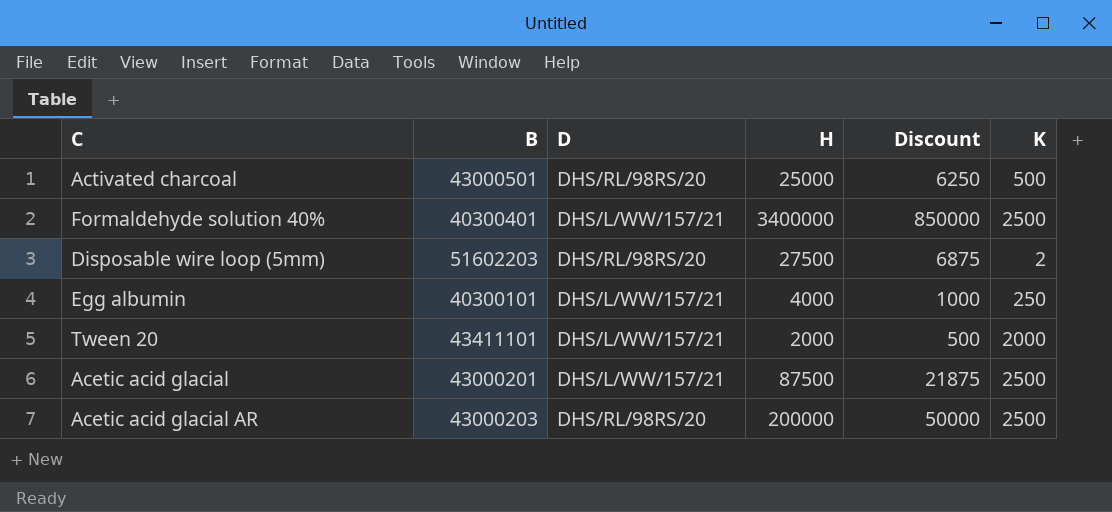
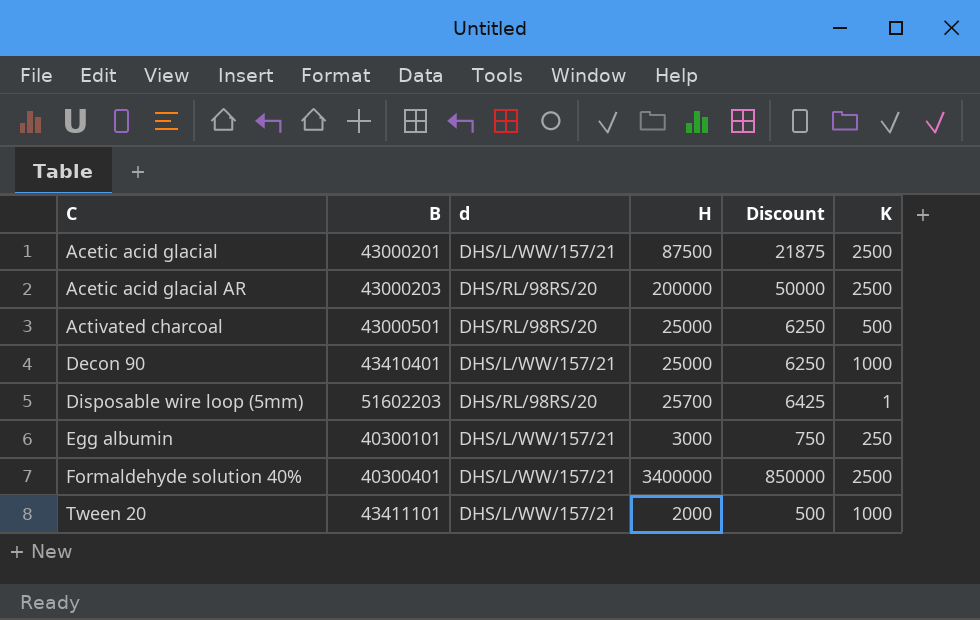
row order: none -> C ascending
column name: D -> d
row Decon 90: none -> 43410401 | DHS/L/WW/157/21 | 25000 | 6250 | 1000
Disposable wire loop (5mm) | H: 27500 -> 25700
Disposable wire loop (5mm) | Discount: 6875 -> 6425
Disposable wire loop (5mm) | K: 2 -> 1
Egg albumin | H: 4000 -> 3000
Egg albumin | Discount: 1000 -> 750
Tween 20 | K: 2000 -> 1000

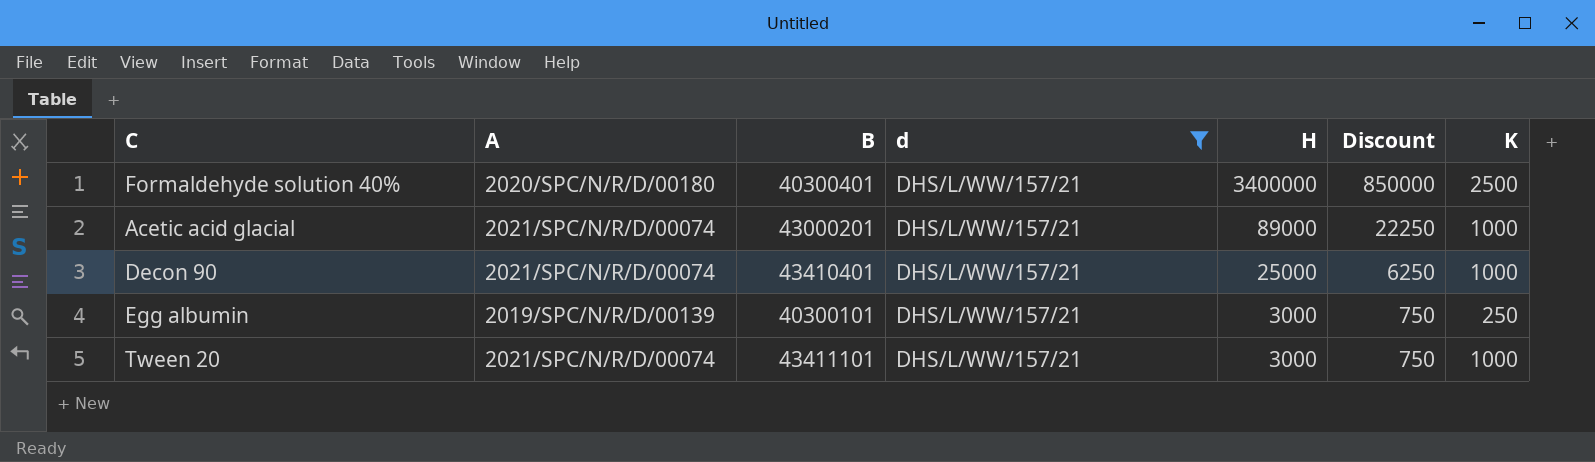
filter: none -> d = DHS/L/WW/157/21
row order: C ascending -> H descending
column A | position: none -> 2
Acetic acid glacial | H: 87500 -> 89000
Acetic acid glacial | Discount: 21875 -> 22250
Acetic acid glacial | K: 2500 -> 1000
Tween 20 | H: 2000 -> 3000
Tween 20 | Discount: 500 -> 750

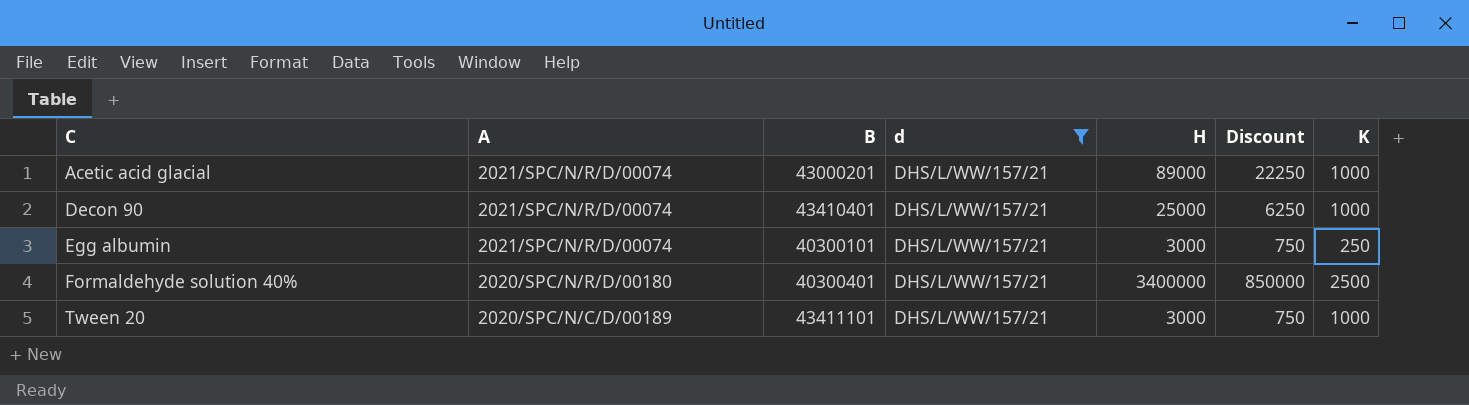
row order: H descending -> C ascending
Egg albumin | A: 2019/SPC/N/R/D/00139 -> 2021/SPC/N/R/D/00074
Tween 20 | A: 2021/SPC/N/R/D/00074 -> 2020/SPC/N/C/D/00189

